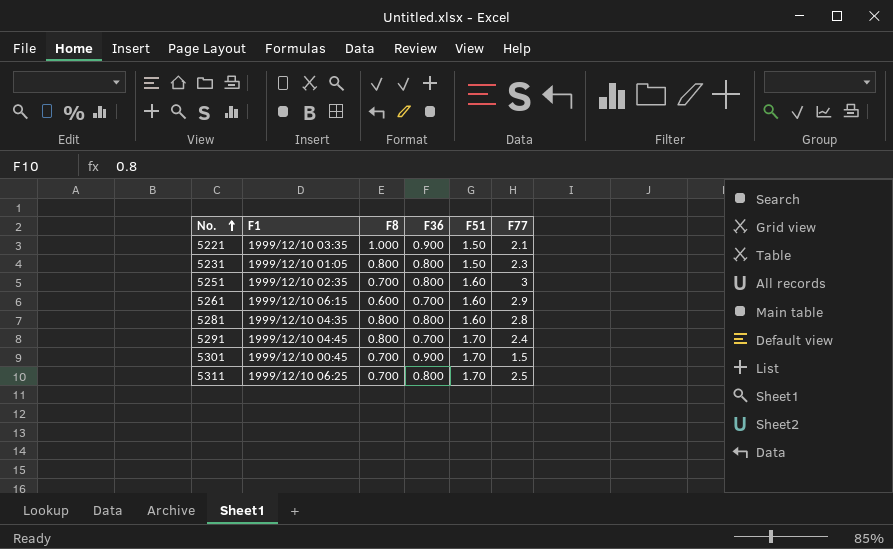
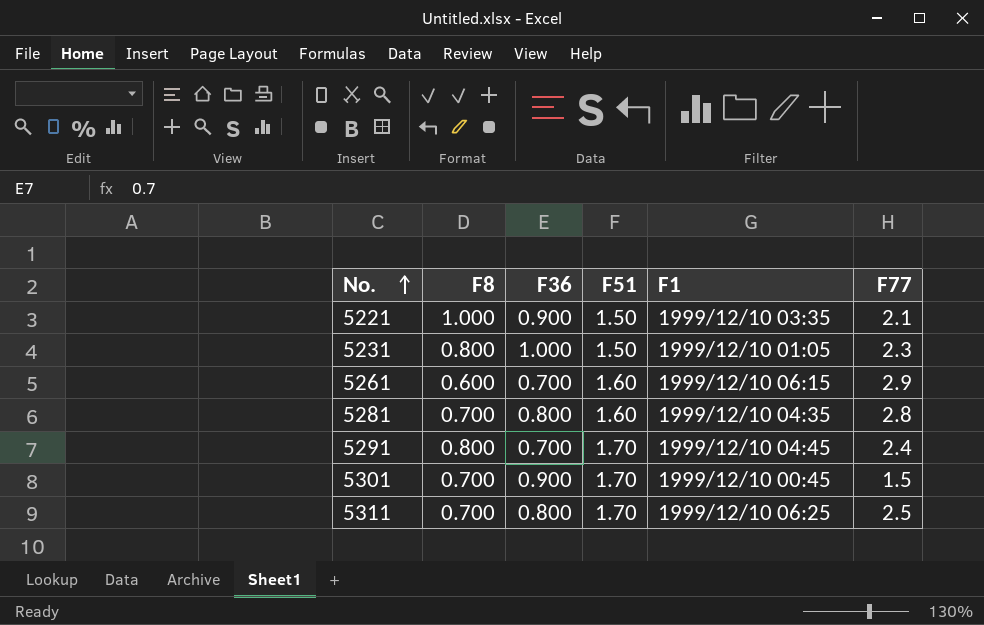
column F1 | position: 2 -> 5
row 5251: 1999/12/10 02:35 | 0.700 | 0.800 | 1.60 | 3 -> none
5231 | F36: 0.800 -> 1.000
5281 | F8: 0.800 -> 0.700

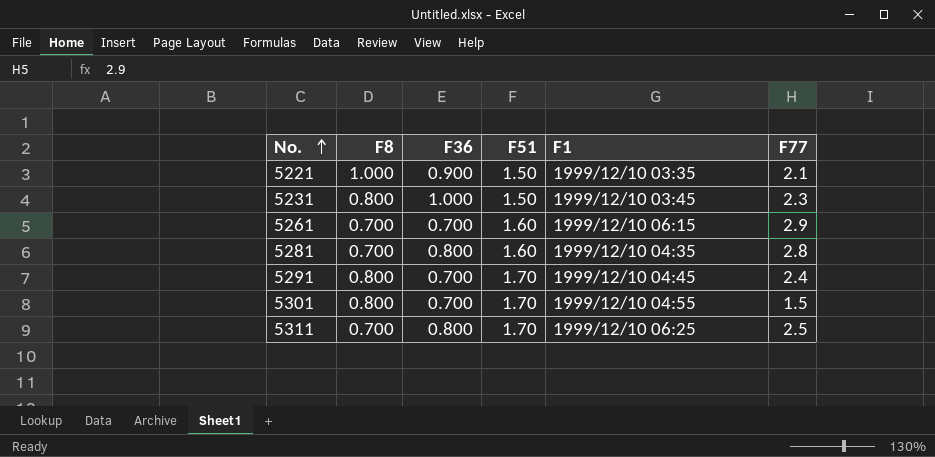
5231 | F1: 1999/12/10 01:05 -> 1999/12/10 03:45
5261 | F8: 0.600 -> 0.700
5301 | F8: 0.700 -> 0.800
5301 | F36: 0.900 -> 0.700
5301 | F1: 1999/12/10 00:45 -> 1999/12/10 04:55

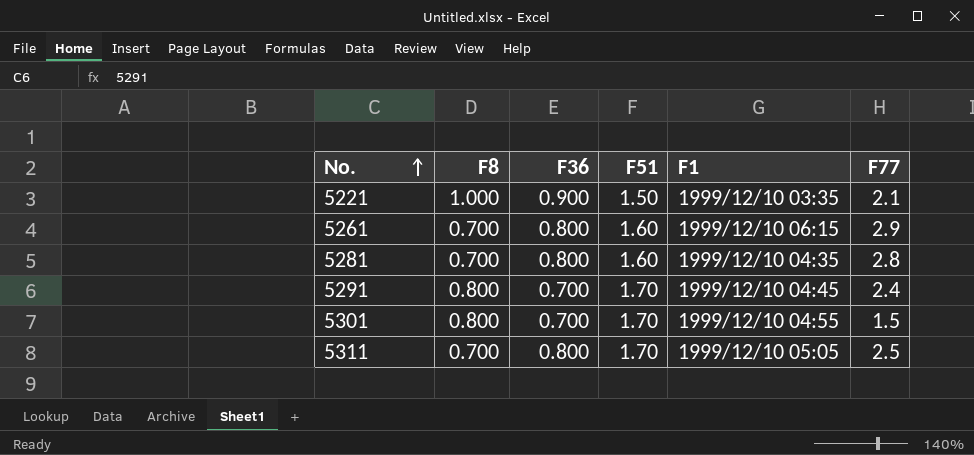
row 5231: 0.800 | 1.000 | 1.50 | 1999/12/10 03:45 | 2.3 -> none
5261 | F36: 0.700 -> 0.800
5311 | F1: 1999/12/10 06:25 -> 1999/12/10 05:05

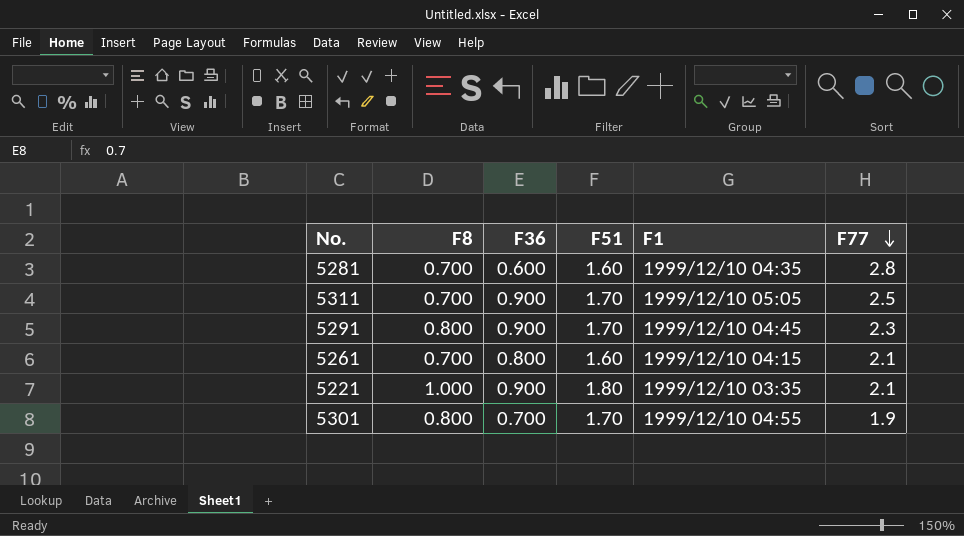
row order: No. ascending -> F77 descending
5281 | F36: 0.800 -> 0.600
5311 | F36: 0.800 -> 0.900
5291 | F36: 0.700 -> 0.900
5291 | F77: 2.4 -> 2.3
5261 | F1: 1999/12/10 06:15 -> 1999/12/10 04:15
5261 | F77: 2.9 -> 2.1
5221 | F51: 1.50 -> 1.80
5301 | F77: 1.5 -> 1.9

